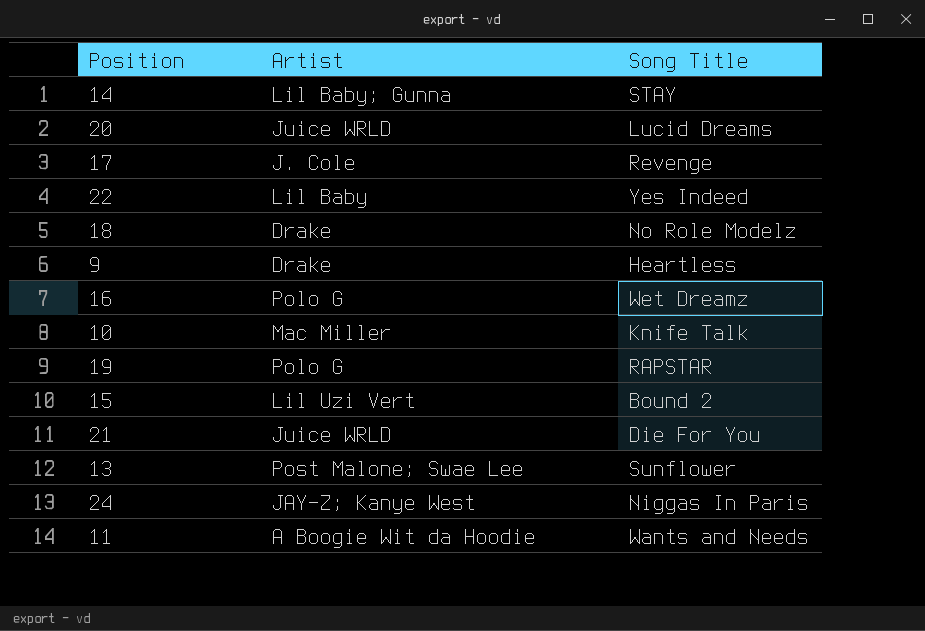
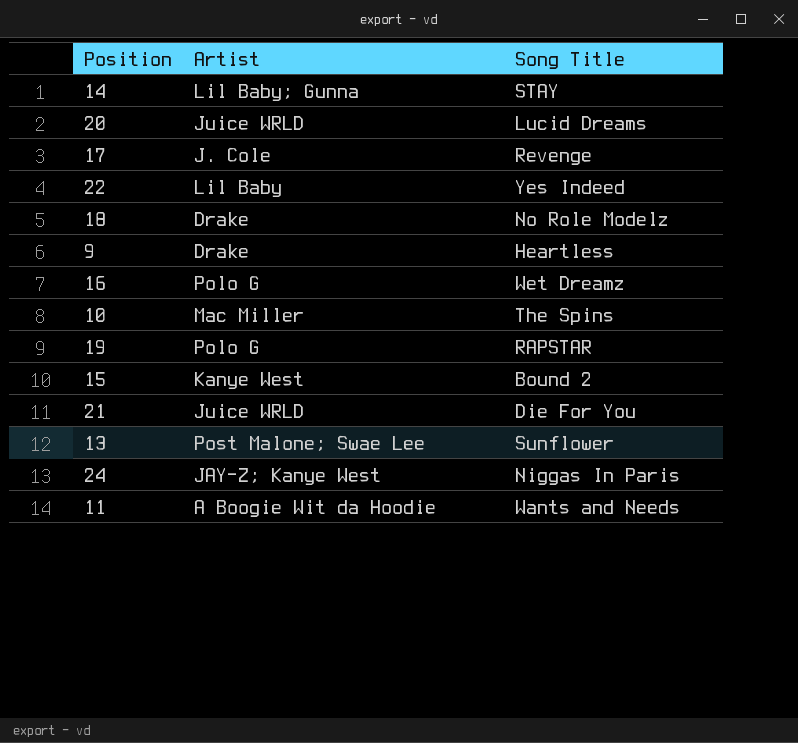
10 | Song Title: Knife Talk -> The Spins
15 | Artist: Lil Uzi Vert -> Kanye West

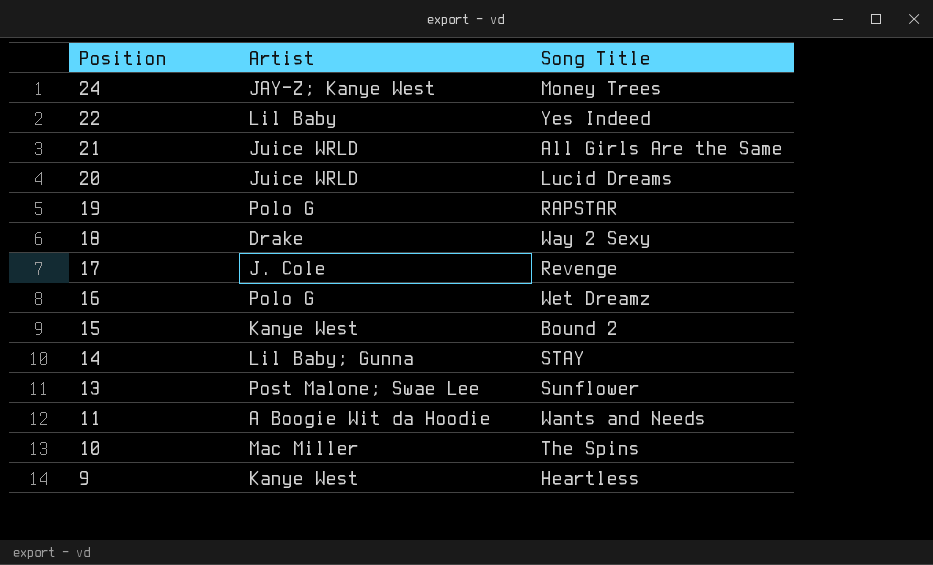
row order: none -> Position descending
24 | Song Title: Niggas In Paris -> Money Trees
21 | Song Title: Die For You -> All Girls Are the Same
18 | Song Title: No Role Modelz -> Way 2 Sexy
9 | Artist: Drake -> Kanye West

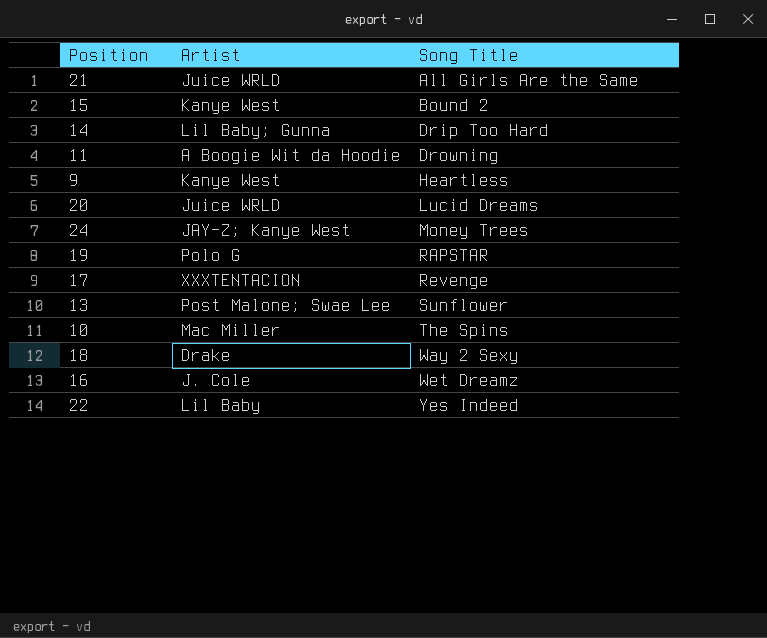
row order: Position descending -> Song Title ascending
14 | Song Title: STAY -> Drip Too Hard
11 | Song Title: Wants and Needs -> Drowning
17 | Artist: J. Cole -> XXXTENTACION
16 | Artist: Polo G -> J. Cole

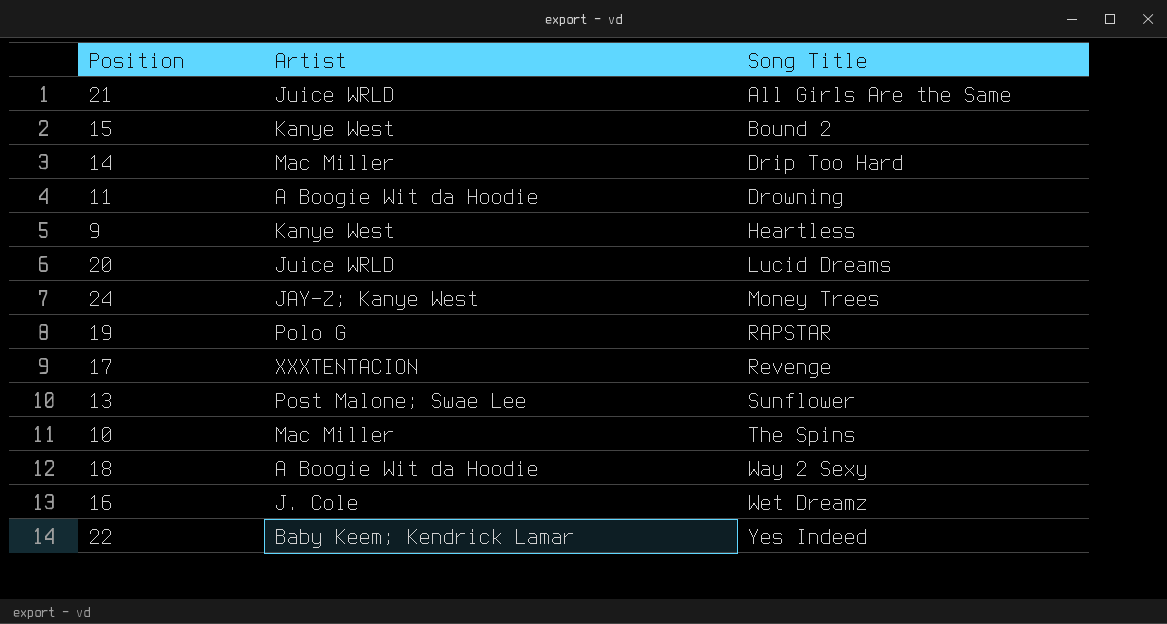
14 | Artist: Lil Baby; Gunna -> Mac Miller
18 | Artist: Drake -> A Boogie Wit da Hoodie
22 | Artist: Lil Baby -> Baby Keem; Kendrick Lamar

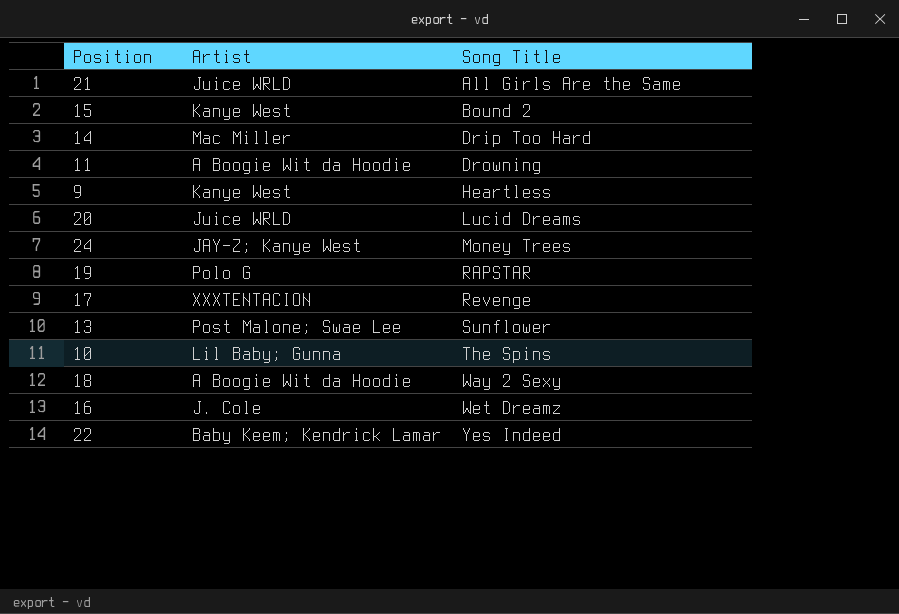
10 | Artist: Mac Miller -> Lil Baby; Gunna

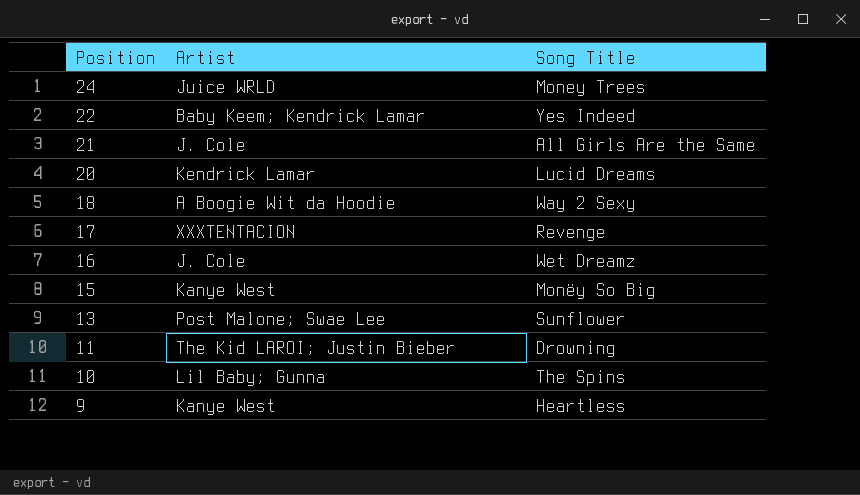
row order: Song Title ascending -> Position descending
row 14: Mac Miller | Drip Too Hard -> none
row 19: Polo G | RAPSTAR -> none
24 | Artist: JAY-Z; Kanye West -> Juice WRLD
21 | Artist: Juice WRLD -> J. Cole
20 | Artist: Juice WRLD -> Kendrick Lamar
15 | Song Title: Bound 2 -> Monëy So Big
11 | Artist: A Boogie Wit da Hoodie -> The Kid LAROI; Justin Bieber

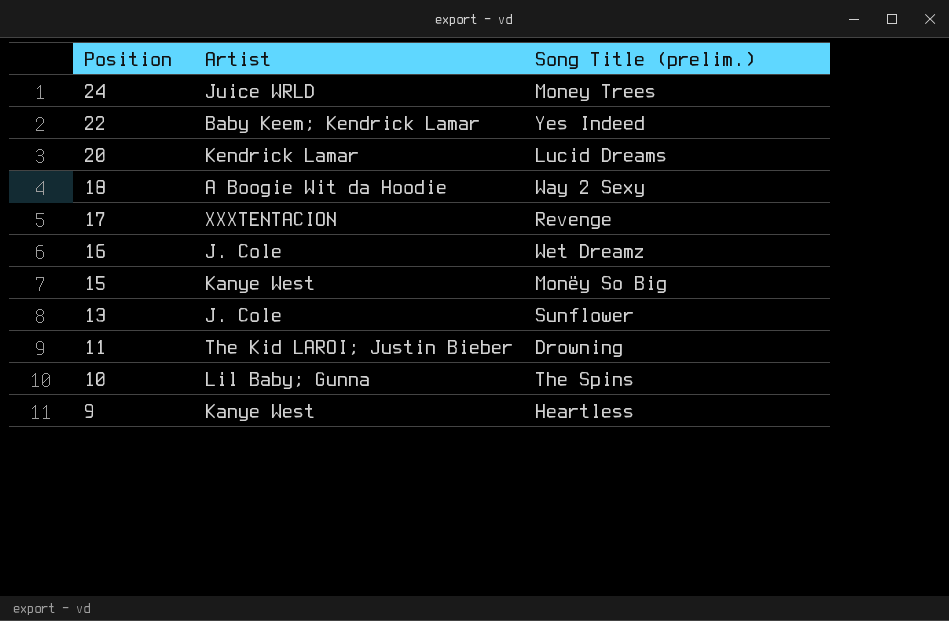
column name: Song Title -> Song Title (prelim.)
row 21: J. Cole | All Girls Are the Same -> none
13 | Artist: Post Malone; Swae Lee -> J. Cole

